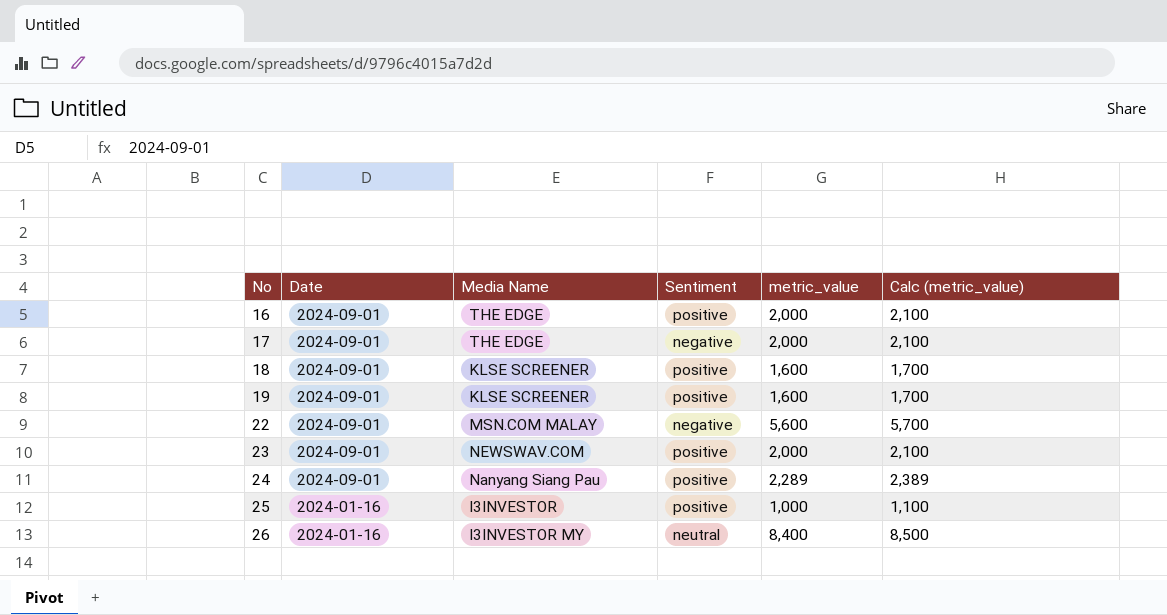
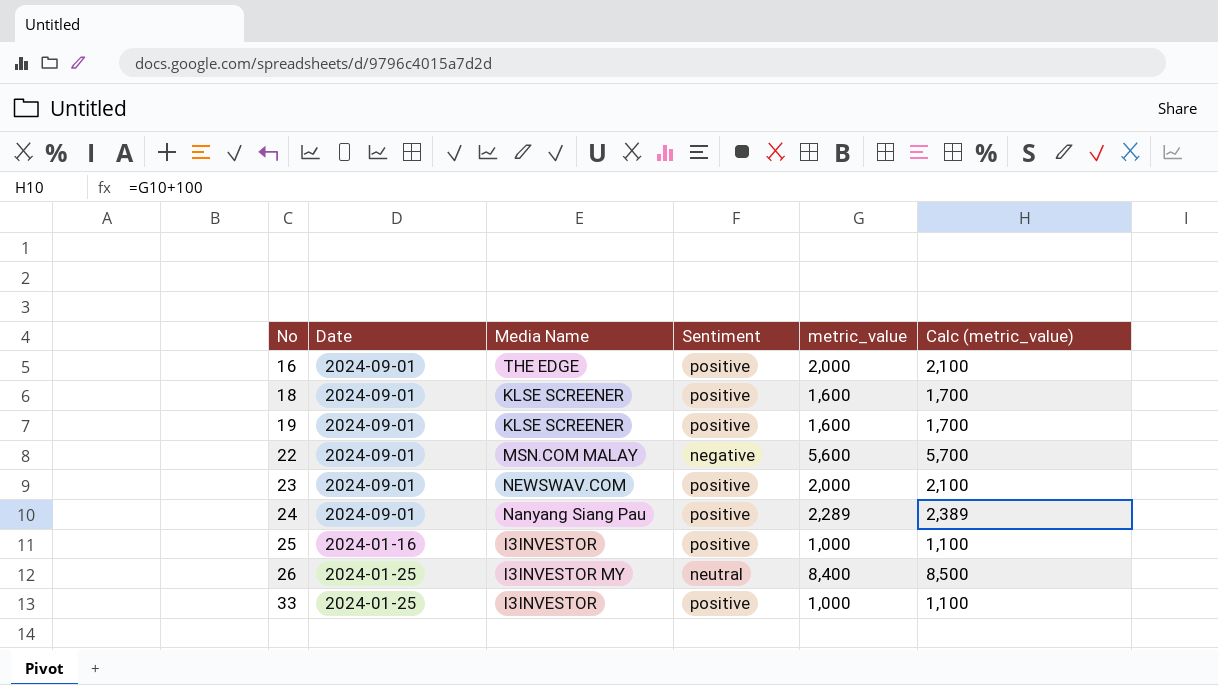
row 17: 2024-09-01 | THE EDGE | negative | 2,000 | 2,100 -> none
26 | Date: 2024-01-16 -> 2024-01-25
row 33: none -> 2024-01-25 | I3INVESTOR | positive | 1,000 | 1,100

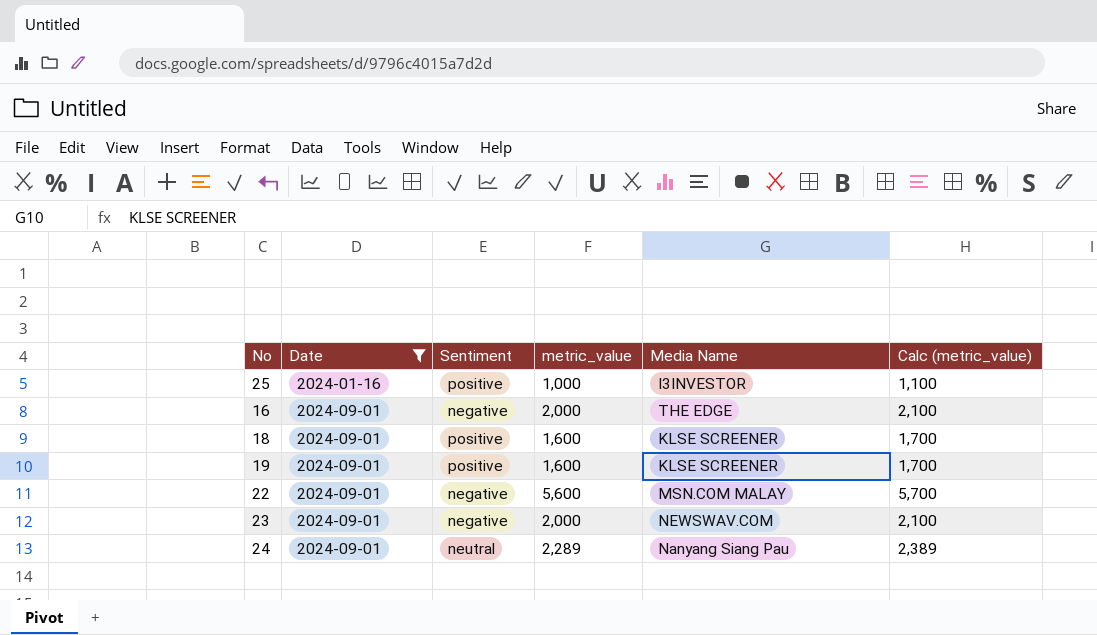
filter: none -> Date != 2024-01-25
row order: No ascending -> Date ascending
column Media Name | position: 3 -> 5
16 | Sentiment: positive -> negative
23 | Sentiment: positive -> negative
24 | Sentiment: positive -> neutral

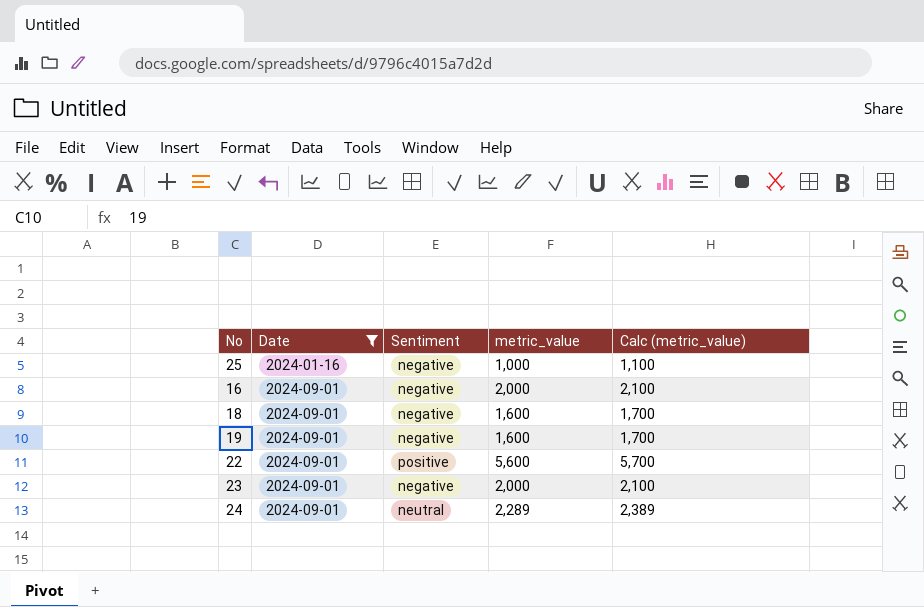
column Media Name | position: 5 -> none
25 | Sentiment: positive -> negative
18 | Sentiment: positive -> negative
19 | Sentiment: positive -> negative
22 | Sentiment: negative -> positive

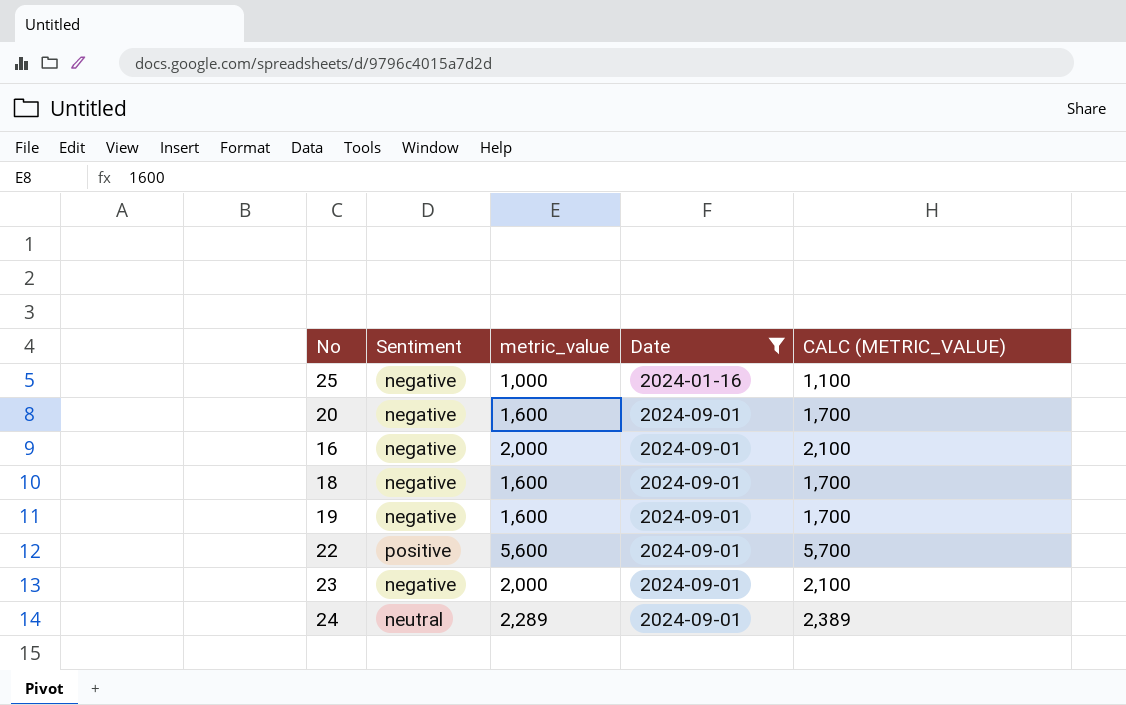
column Date | position: 2 -> 4
column name: Calc (metric_value) -> CALC (METRIC_VALUE)
row 20: none -> negative | 1,600 | 2024-09-01 | 1,700

